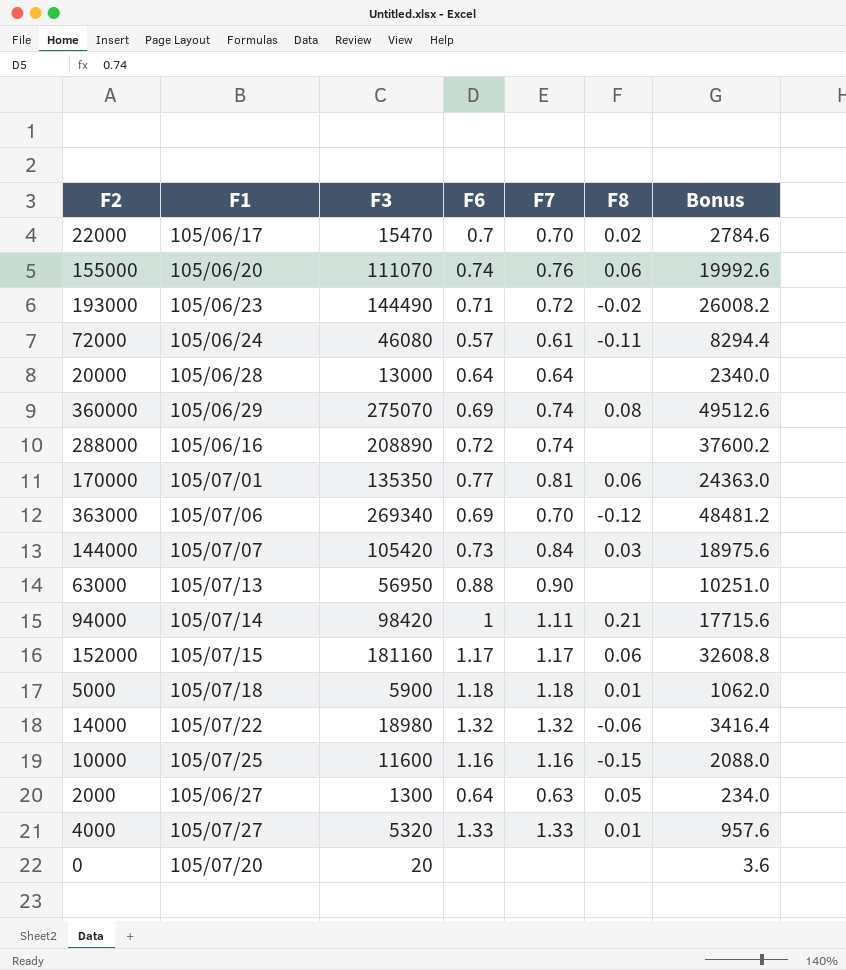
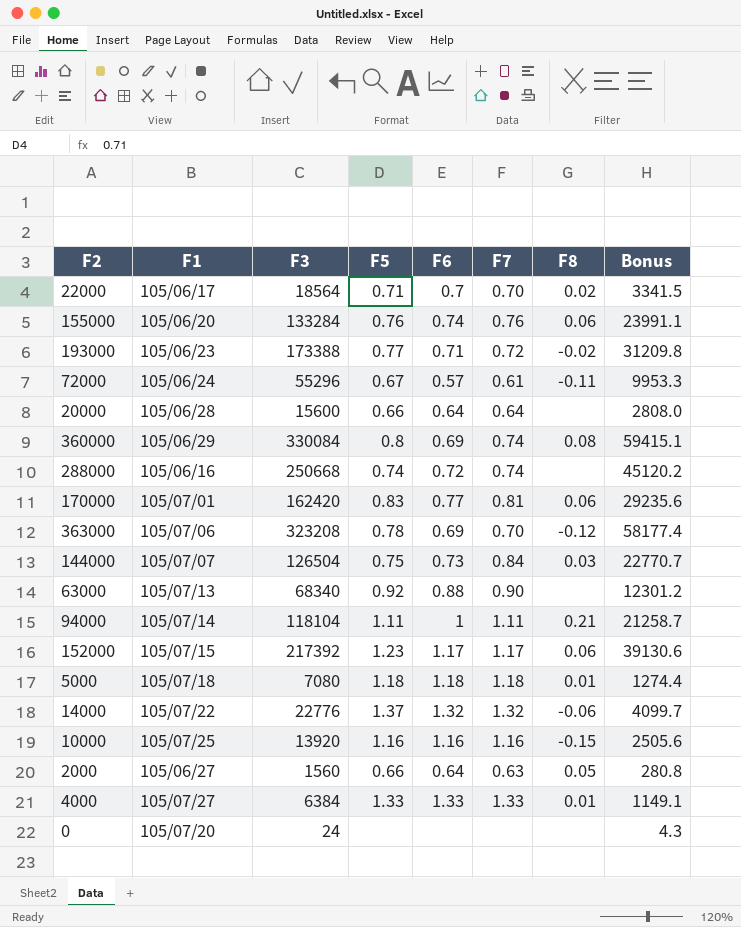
column F5 | position: none -> 4
22000 | F3: 15470 -> 18564
22000 | Bonus: 2784.6 -> 3341.5
155000 | F3: 111070 -> 133284
155000 | Bonus: 19992.6 -> 23991.1
193000 | F3: 144490 -> 173388
193000 | Bonus: 26008.2 -> 31209.8
72000 | F3: 46080 -> 55296
72000 | Bonus: 8294.4 -> 9953.3
20000 | F3: 13000 -> 15600
20000 | Bonus: 2340.0 -> 2808.0
360000 | F3: 275070 -> 330084
360000 | Bonus: 49512.6 -> 59415.1
288000 | F3: 208890 -> 250668
288000 | Bonus: 37600.2 -> 45120.2
170000 | F3: 135350 -> 162420
170000 | Bonus: 24363.0 -> 29235.6
363000 | F3: 269340 -> 323208
363000 | Bonus: 48481.2 -> 58177.4
144000 | F3: 105420 -> 126504
144000 | Bonus: 18975.6 -> 22770.7
63000 | F3: 56950 -> 68340
63000 | Bonus: 10251.0 -> 12301.2
94000 | F3: 98420 -> 118104
94000 | Bonus: 17715.6 -> 21258.7
152000 | F3: 181160 -> 217392
152000 | Bonus: 32608.8 -> 39130.6
5000 | F3: 5900 -> 7080
5000 | Bonus: 1062.0 -> 1274.4
14000 | F3: 18980 -> 22776
14000 | Bonus: 3416.4 -> 4099.7
10000 | F3: 11600 -> 13920
10000 | Bonus: 2088.0 -> 2505.6
2000 | F3: 1300 -> 1560
2000 | Bonus: 234.0 -> 280.8
4000 | F3: 5320 -> 6384
4000 | Bonus: 957.6 -> 1149.1
0 | F3: 20 -> 24
0 | Bonus: 3.6 -> 4.3

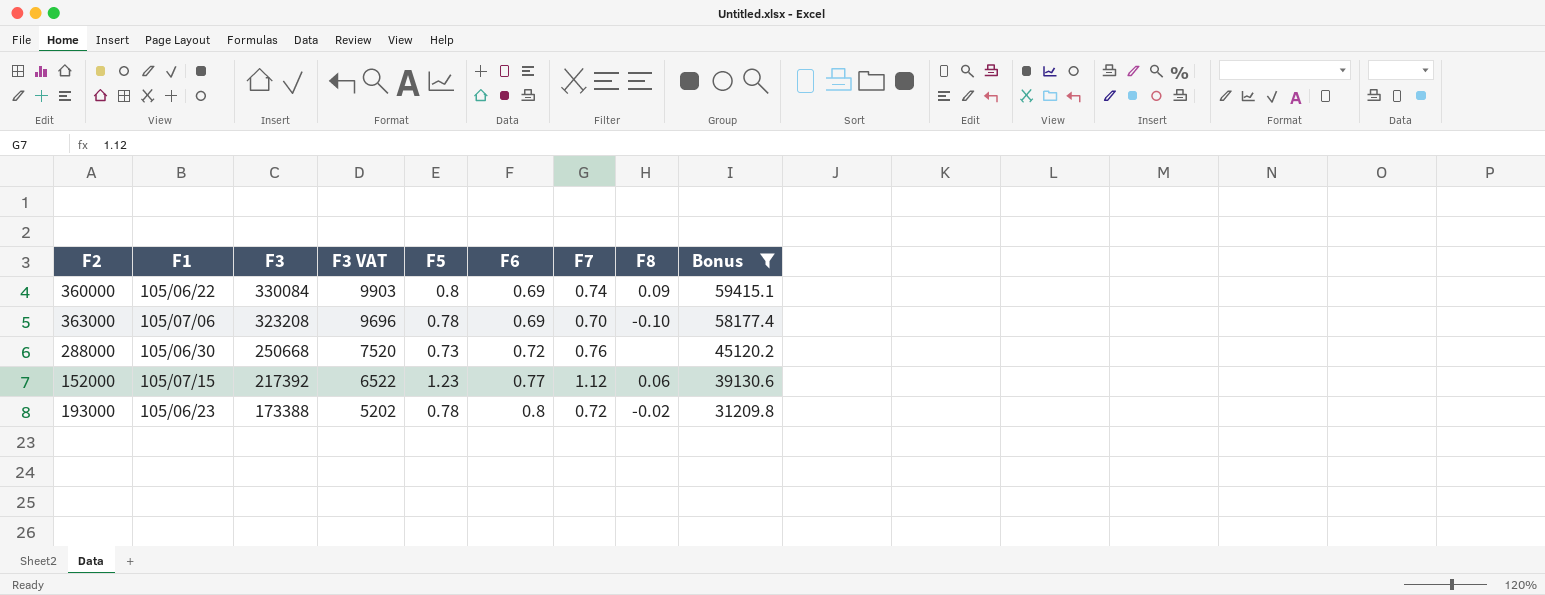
filter: none -> Bonus >= 31209.8
row order: none -> F3 descending
column F3 VAT | formula: none -> [F3] * 0.03
360000 | F1: 105/06/29 -> 105/06/22
360000 | F8: 0.08 -> 0.09
363000 | F8: -0.12 -> -0.10
288000 | F1: 105/06/16 -> 105/06/30
288000 | F5: 0.74 -> 0.73
288000 | F7: 0.74 -> 0.76
152000 | F6: 1.17 -> 0.77
152000 | F7: 1.17 -> 1.12
193000 | F5: 0.77 -> 0.78
193000 | F6: 0.71 -> 0.8

